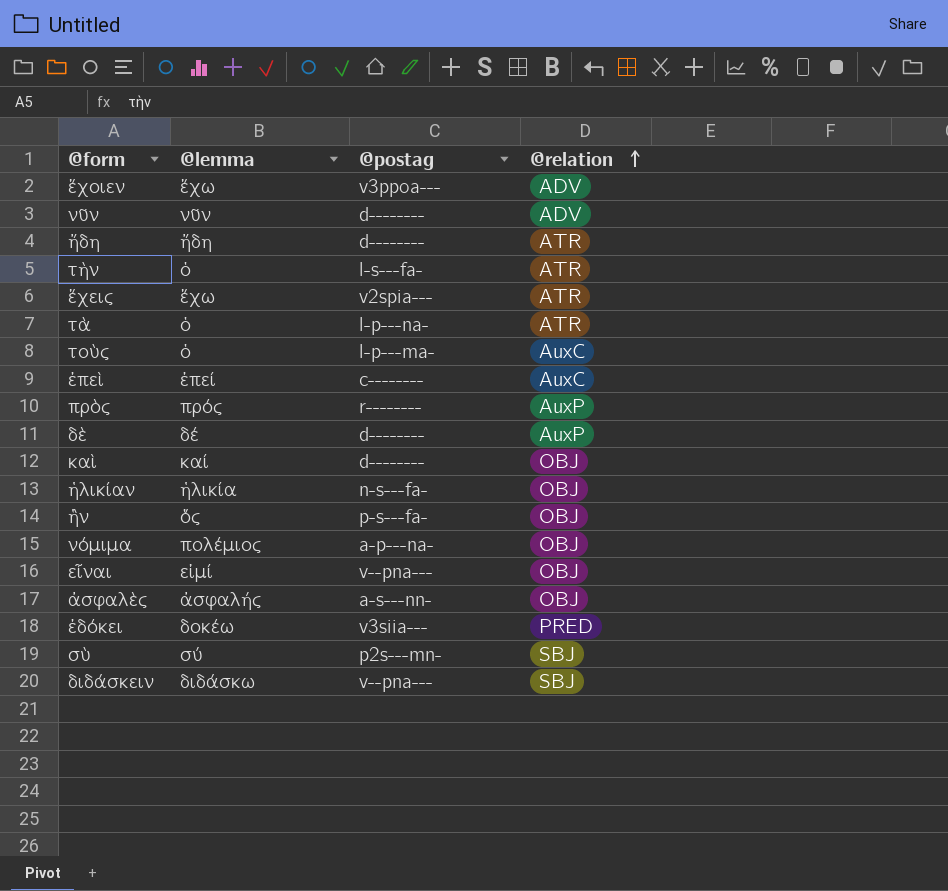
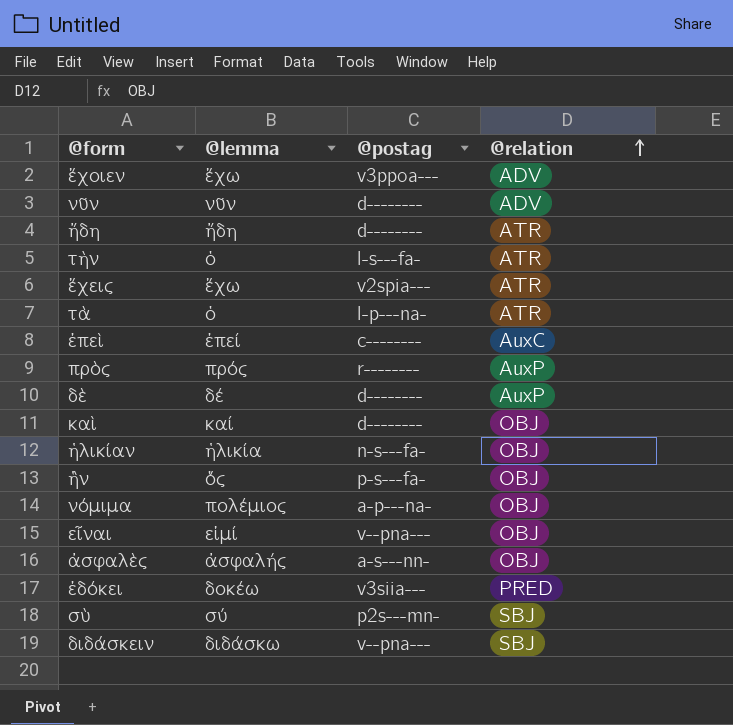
row τοὺς: ὁ | l-p---ma- | AuxC -> none

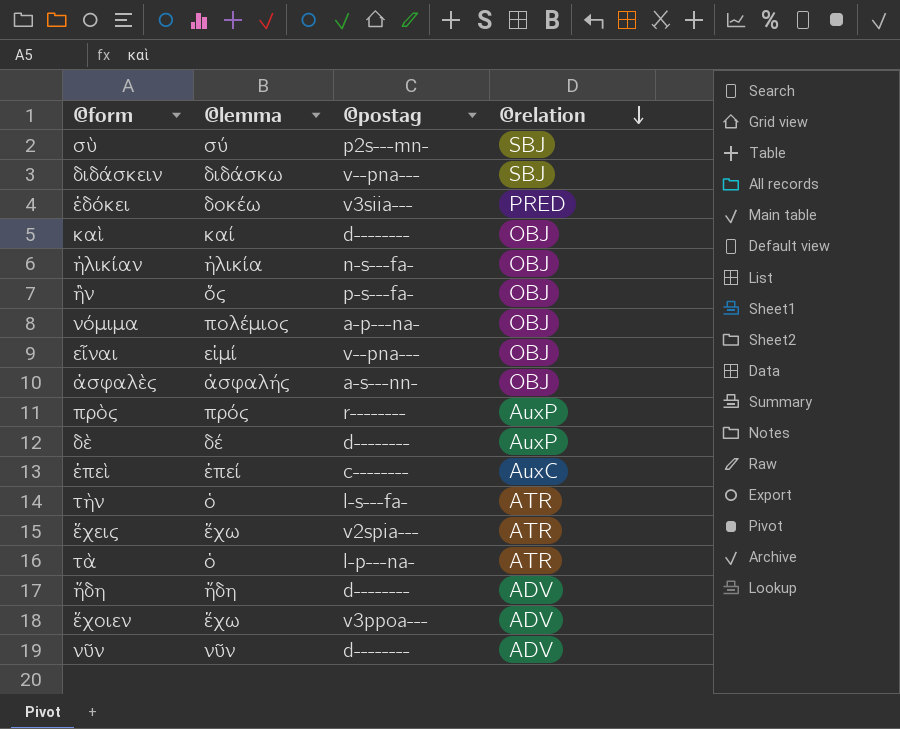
row order: @relation ascending -> @relation descending
ἤδη | @relation: ATR -> ADV

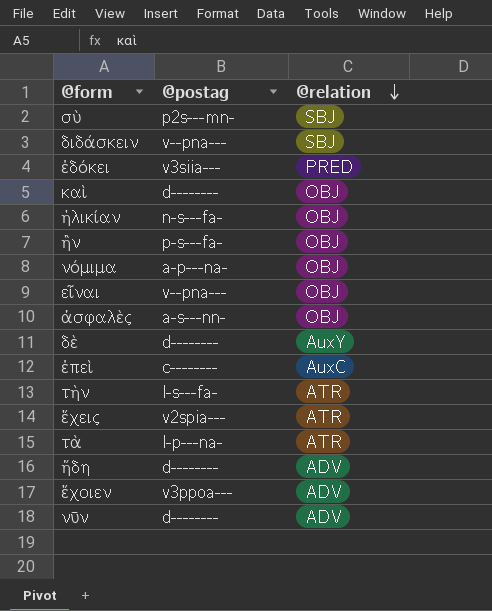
column @lemma | position: 2 -> none
row πρὸς: πρός | r-------- | AuxP -> none
δὲ | @relation: AuxP -> AuxY

